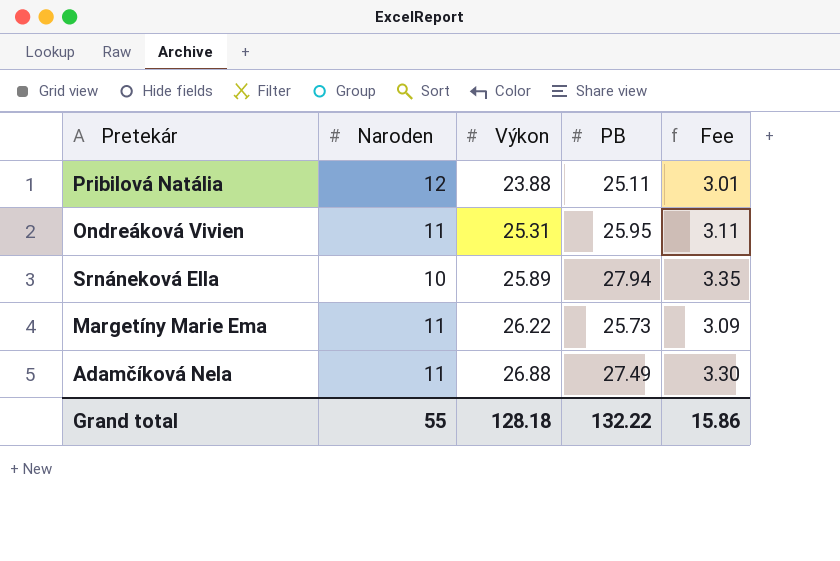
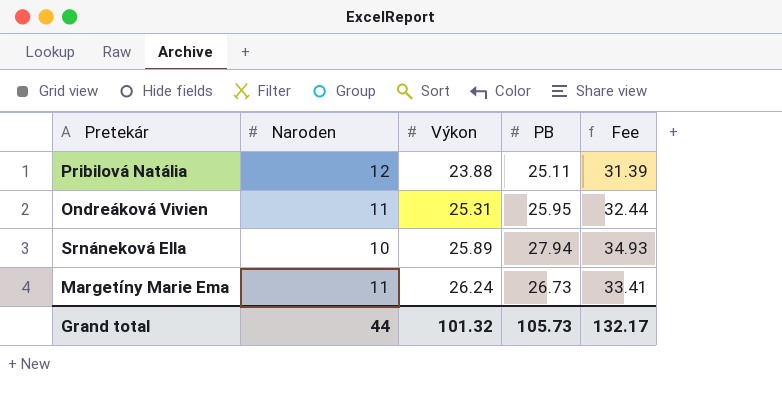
column Fee | formula: [PB] * 0.12 -> [PB] * 1.25
row Adamčíková Nela: 11 | 26.88 | 27.49 | 3.30 -> none
Margetíny Marie Ema | Výkon: 26.22 -> 26.24
Margetíny Marie Ema | PB: 25.73 -> 26.73
Grand total | Naroden: 55 -> 44
Grand total | Výkon: 128.18 -> 101.32
Grand total | PB: 132.22 -> 105.73
Grand total | Fee: 15.86 -> 132.17

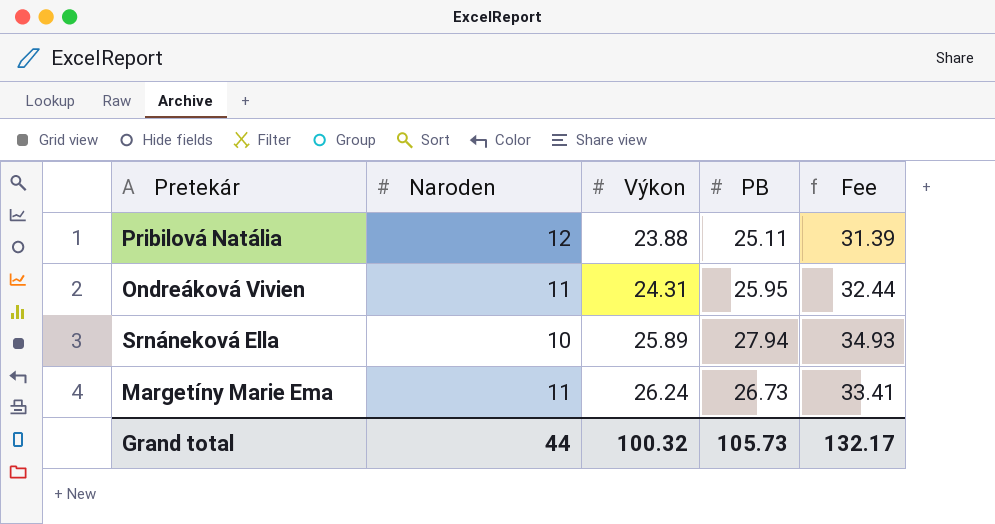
Ondreáková Vivien | Výkon: 25.31 -> 24.31
Grand total | Výkon: 101.32 -> 100.32

